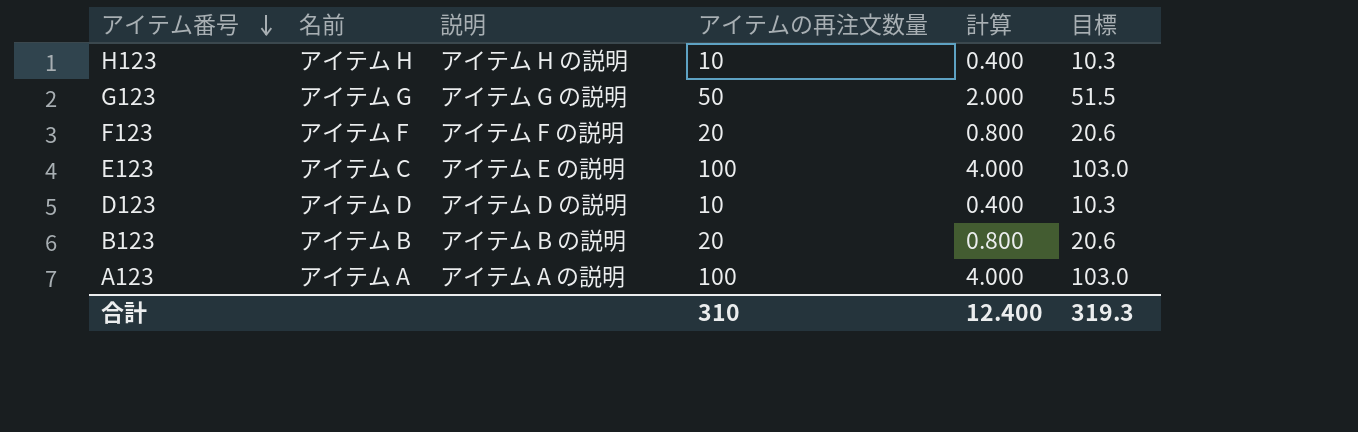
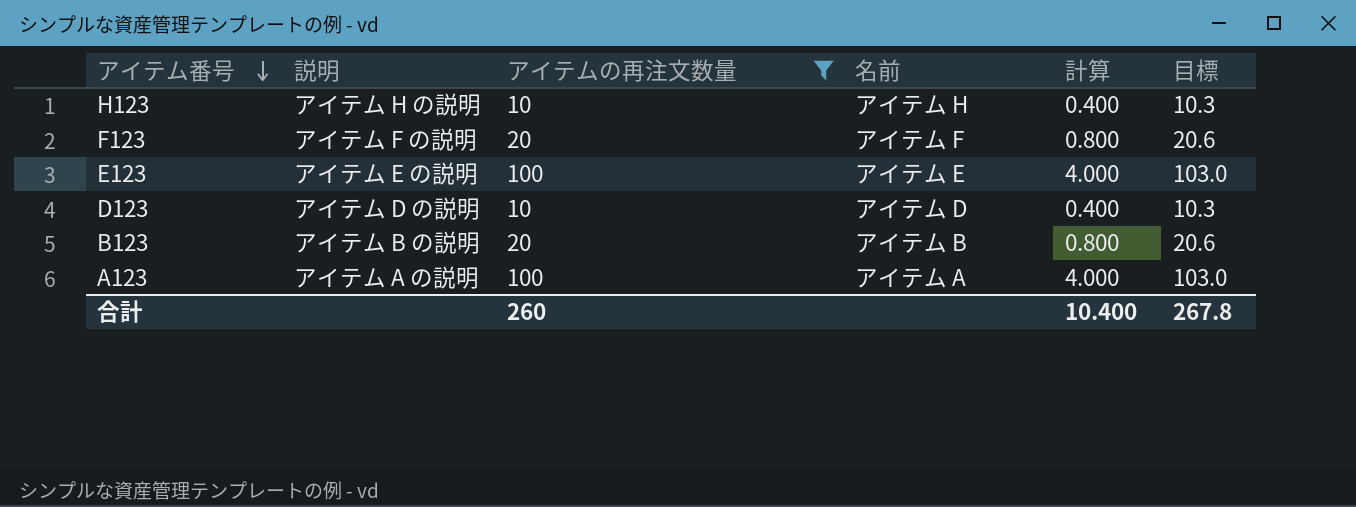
filter: none -> アイテムの再注文数量 != 50
column 名前 | position: 2 -> 4
E123 | 名前: アイテム C -> アイテム E
合計 | アイテムの再注文数量: 310 -> 260
合計 | 計算: 12.400 -> 10.400
合計 | 目標: 319.3 -> 267.8

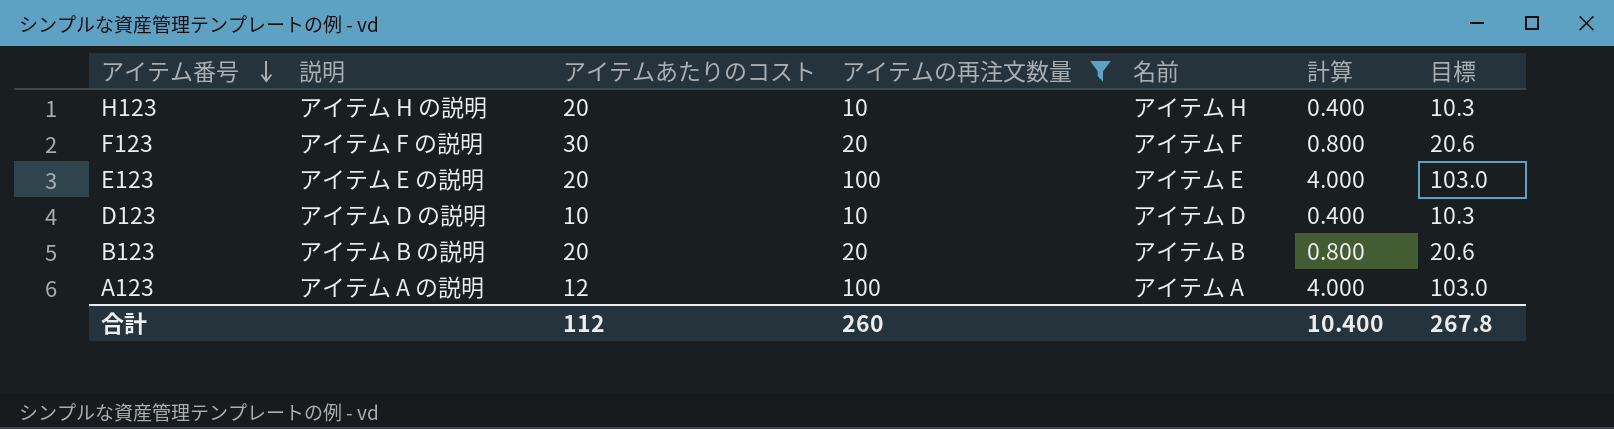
column アイテムあたりのコスト | position: none -> 3

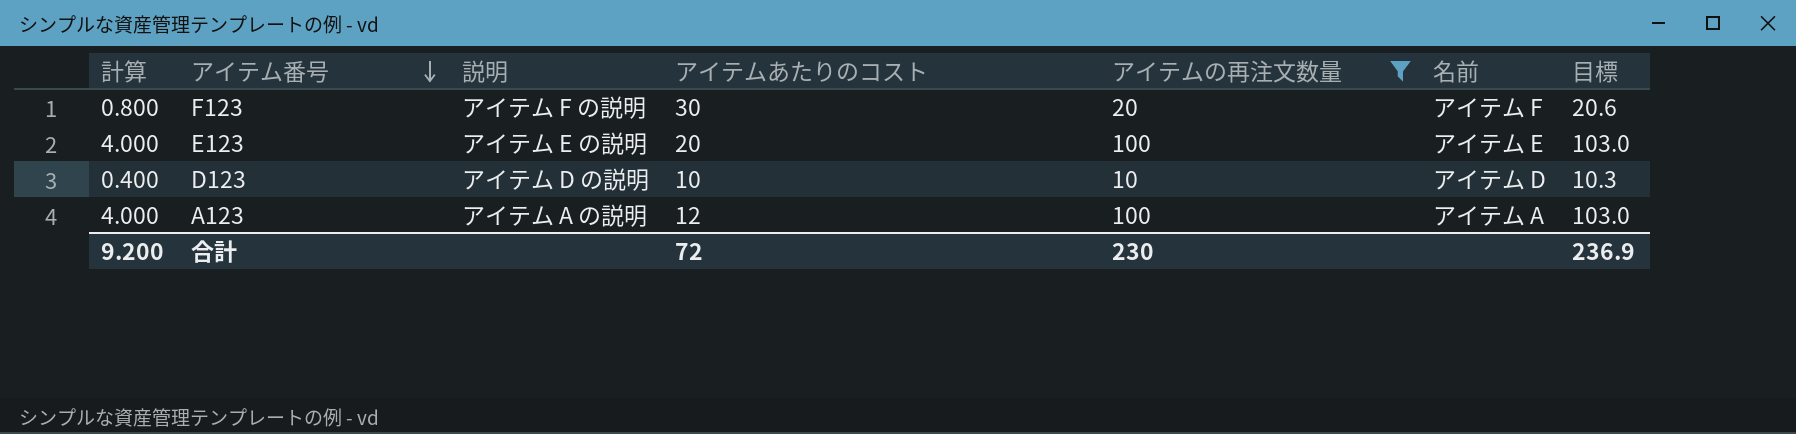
column 計算 | position: 6 -> 1
row H123: アイテム H の説明 | 20 | 10 | アイテム H | 0.400 | 10.3 -> none
row B123: アイテム B の説明 | 20 | 20 | アイテム B | 0.800 | 20.6 -> none
合計 | 計算: 10.400 -> 9.200
合計 | アイテムあたりのコスト: 112 -> 72
合計 | アイテムの再注文数量: 260 -> 230
合計 | 目標: 267.8 -> 236.9

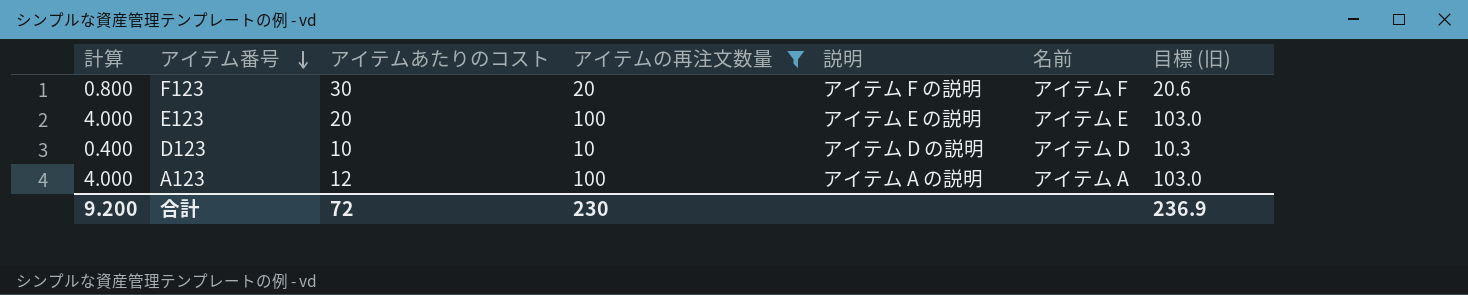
column 説明 | position: 3 -> 5
column name: 目標 -> 目標 (旧)

